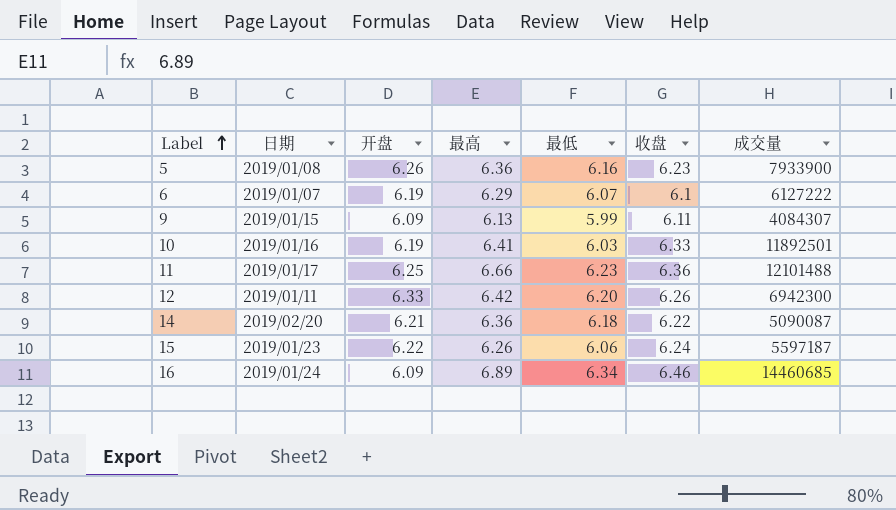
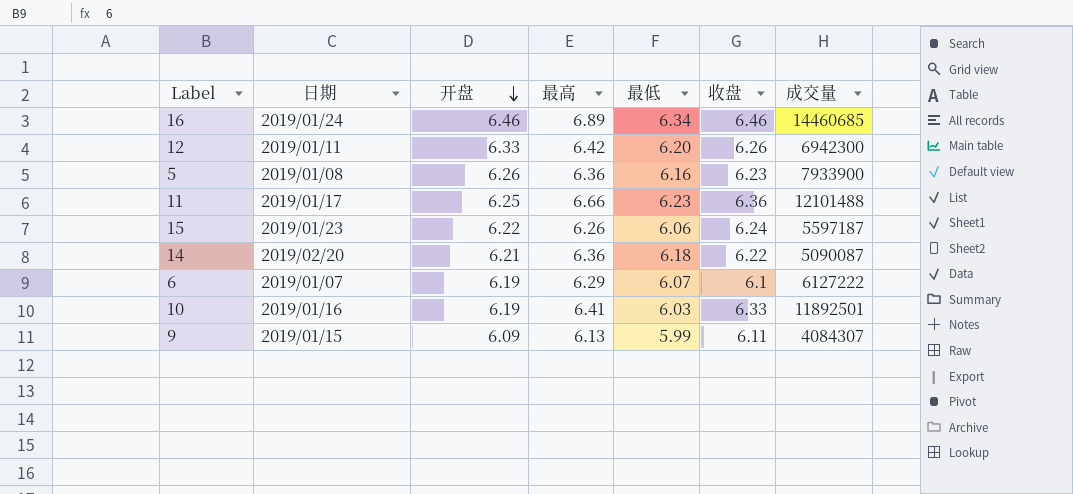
row order: Label ascending -> 开盘 descending
16 | 开盘: 6.09 -> 6.46

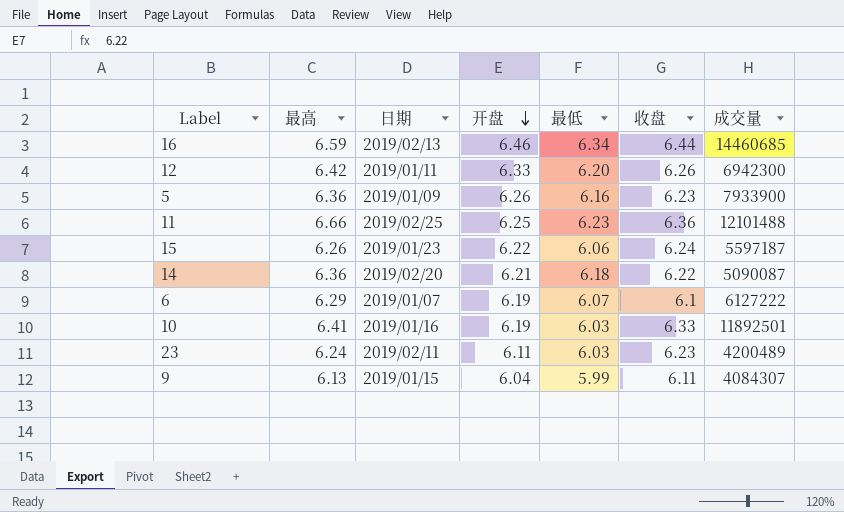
column 最高 | position: 4 -> 2
16 | 最高: 6.89 -> 6.59
16 | 日期: 2019/01/24 -> 2019/02/13
16 | 收盘: 6.46 -> 6.44
5 | 日期: 2019/01/08 -> 2019/01/09
11 | 日期: 2019/01/17 -> 2019/02/25
row 23: none -> 6.24 | 2019/02/11 | 6.11 | 6.03 | 6.23 | 4200489
9 | 开盘: 6.09 -> 6.04

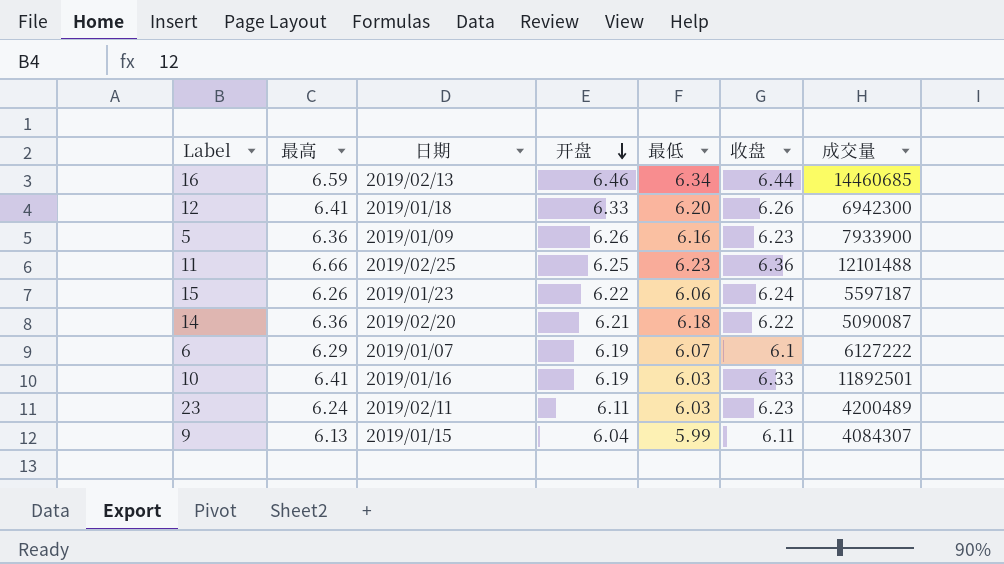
12 | 最高: 6.42 -> 6.41
12 | 日期: 2019/01/11 -> 2019/01/18

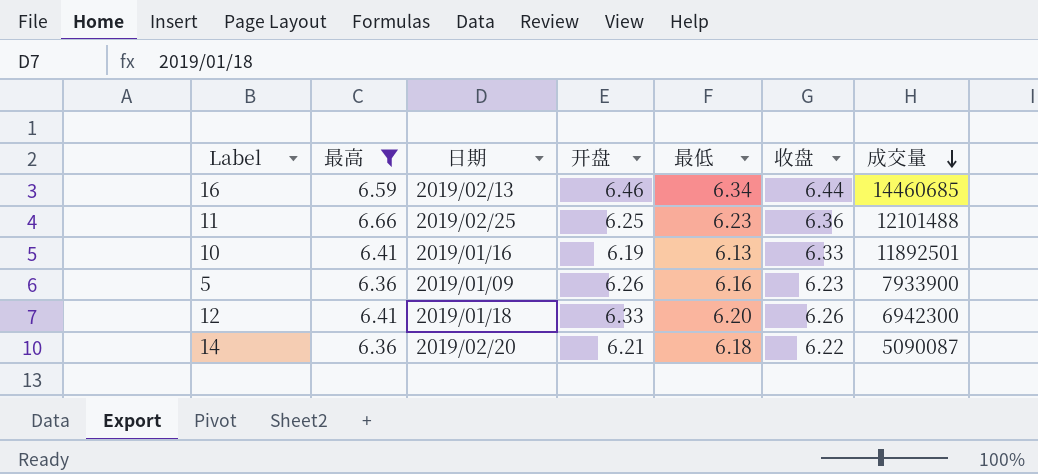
filter: none -> 最高 >= 6.36
row order: 开盘 descending -> 成交量 descending
10 | 最低: 6.03 -> 6.13

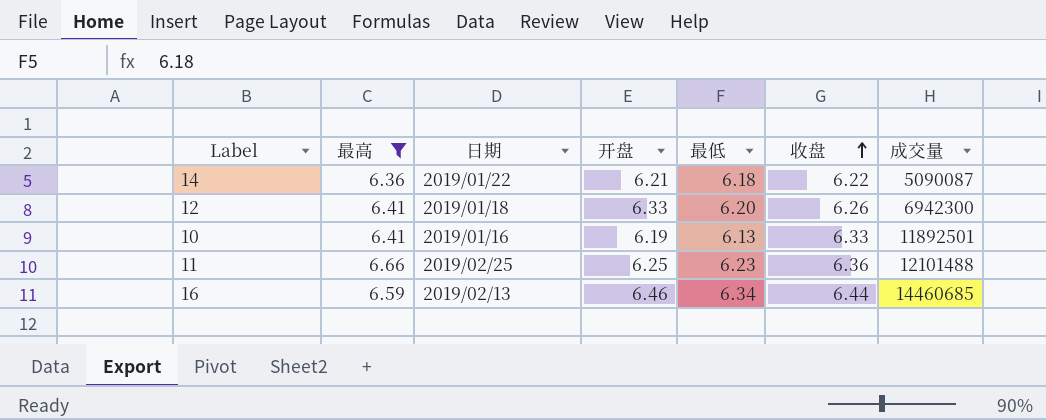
row order: 成交量 descending -> 收盘 ascending
row 5: 6.36 | 2019/01/09 | 6.26 | 6.16 | 6.23 | 7933900 -> none
14 | 日期: 2019/02/20 -> 2019/01/22

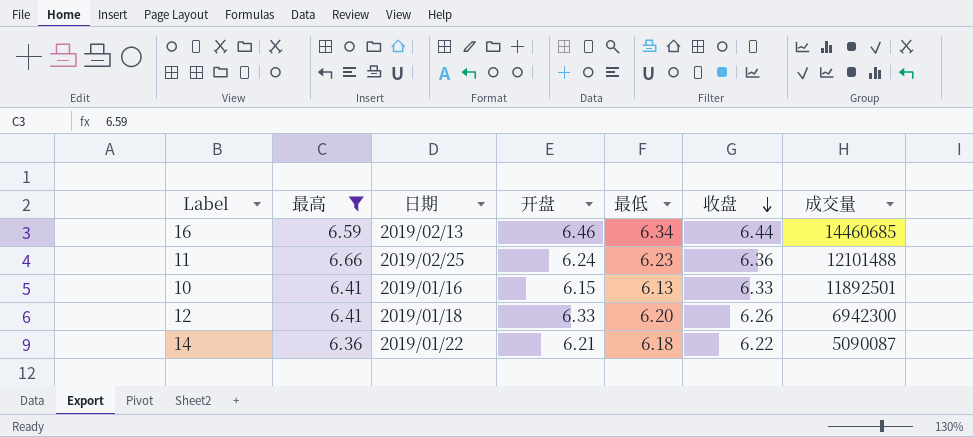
row order: 收盘 ascending -> 收盘 descending
11 | 开盘: 6.25 -> 6.24
10 | 开盘: 6.19 -> 6.15

